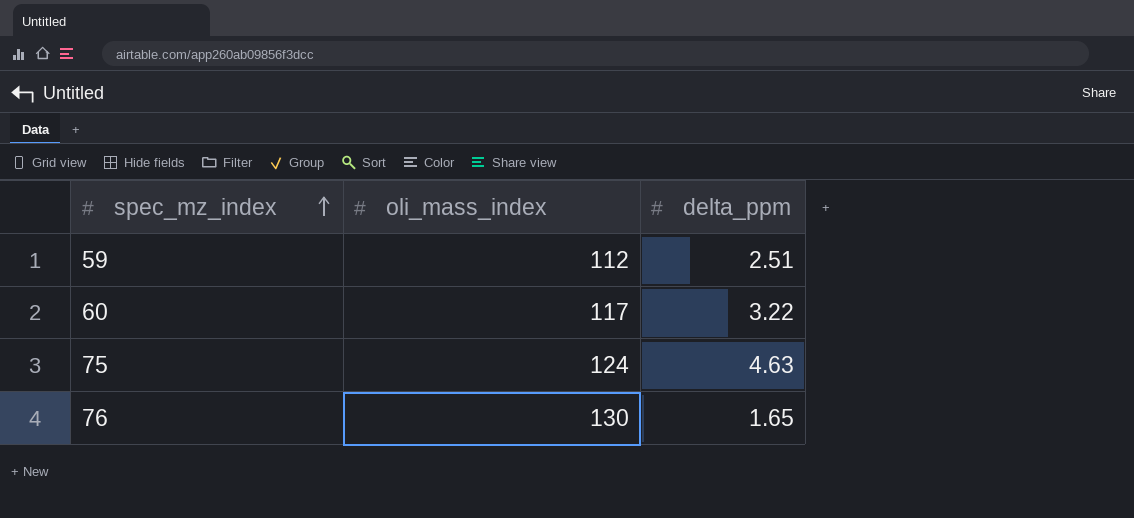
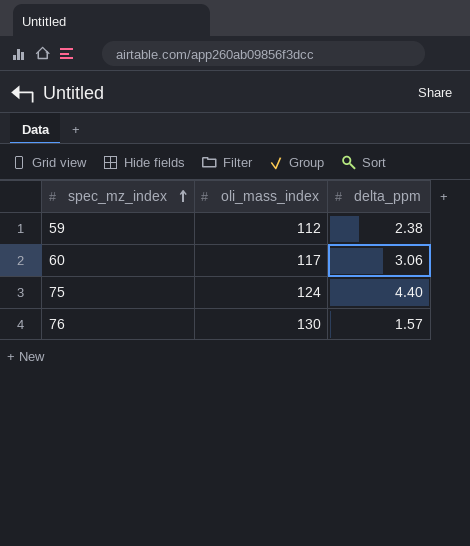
59 | delta_ppm: 2.51 -> 2.38
60 | delta_ppm: 3.22 -> 3.06
75 | delta_ppm: 4.63 -> 4.40
76 | delta_ppm: 1.65 -> 1.57

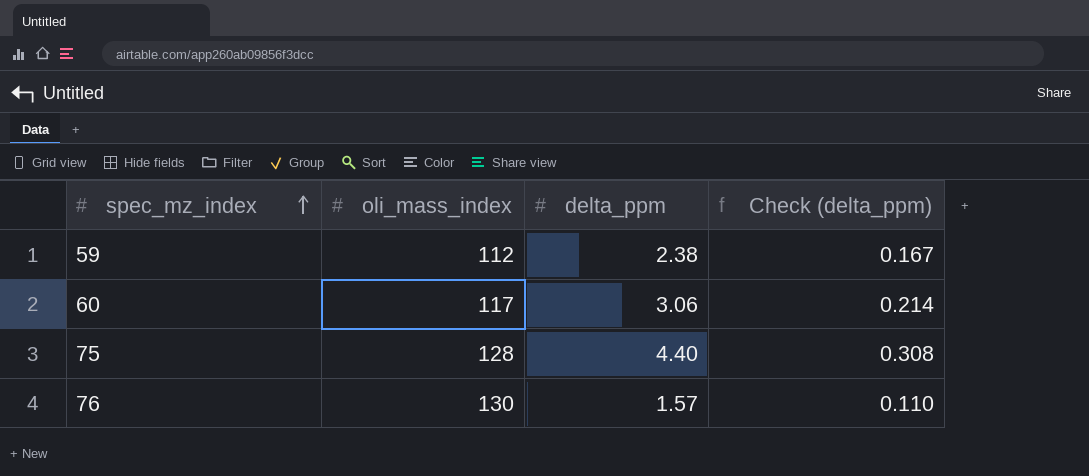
column Check (delta_ppm) | formula: none -> [delta_ppm] * 0.07
75 | oli_mass_index: 124 -> 128

